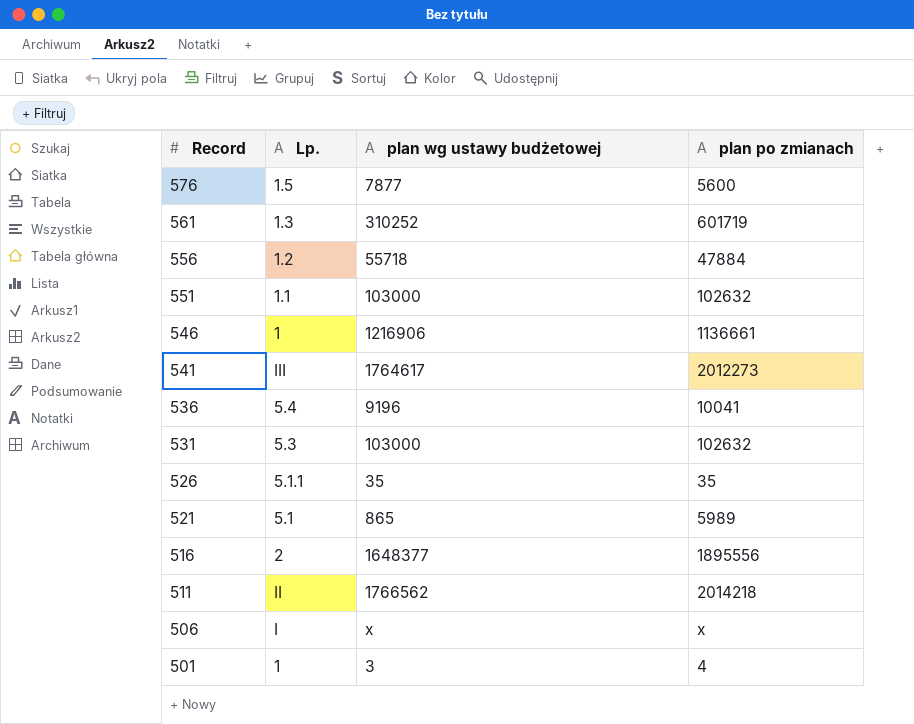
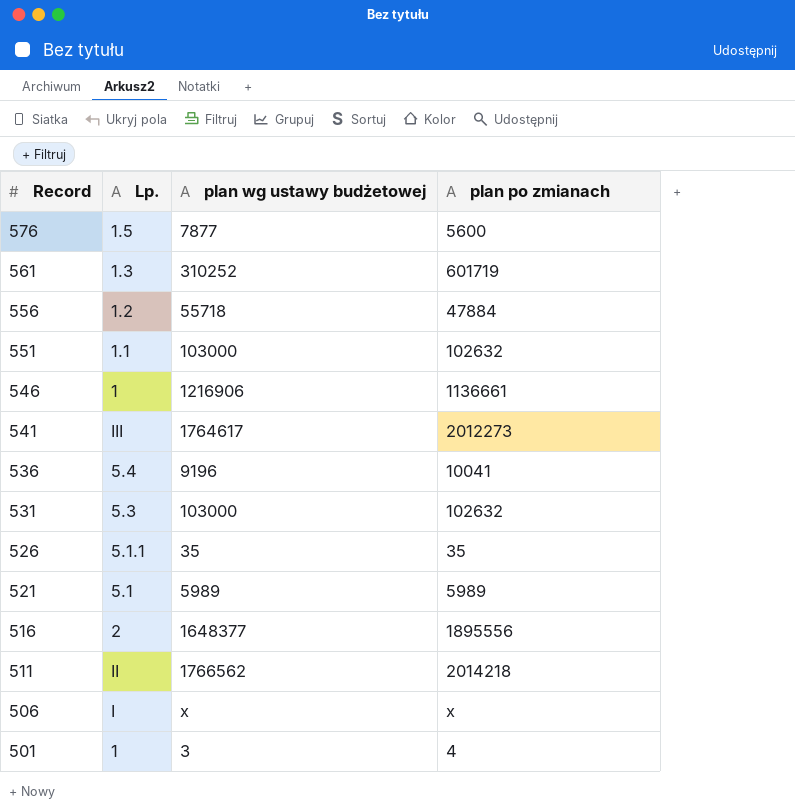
521 | plan wg ustawy budżetowej: 865 -> 5989

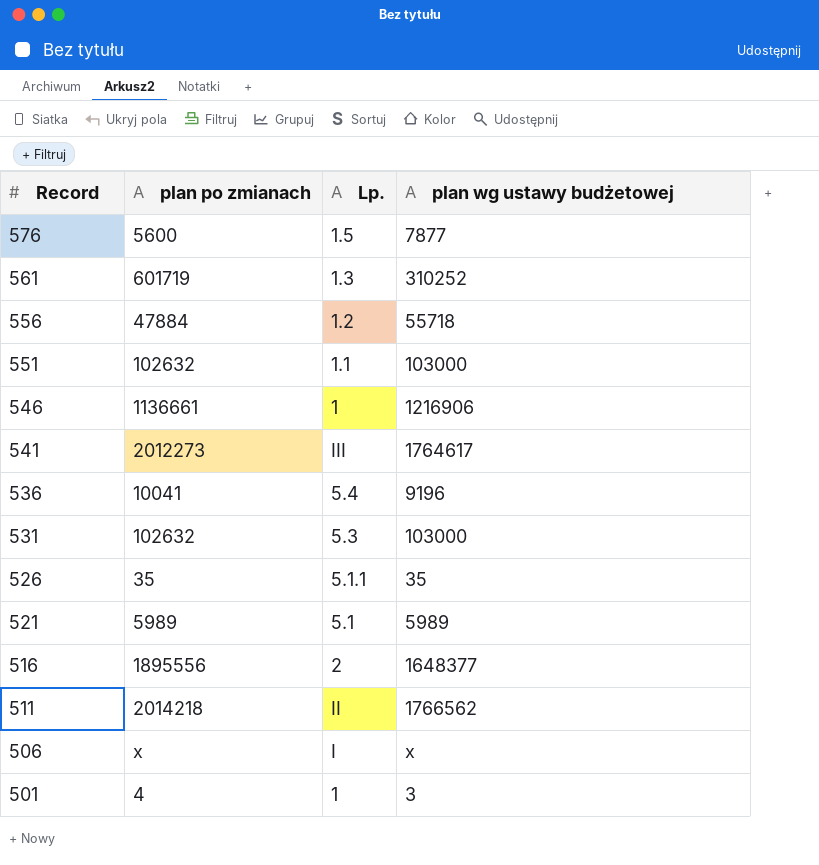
column plan po zmianach | position: 4 -> 2

